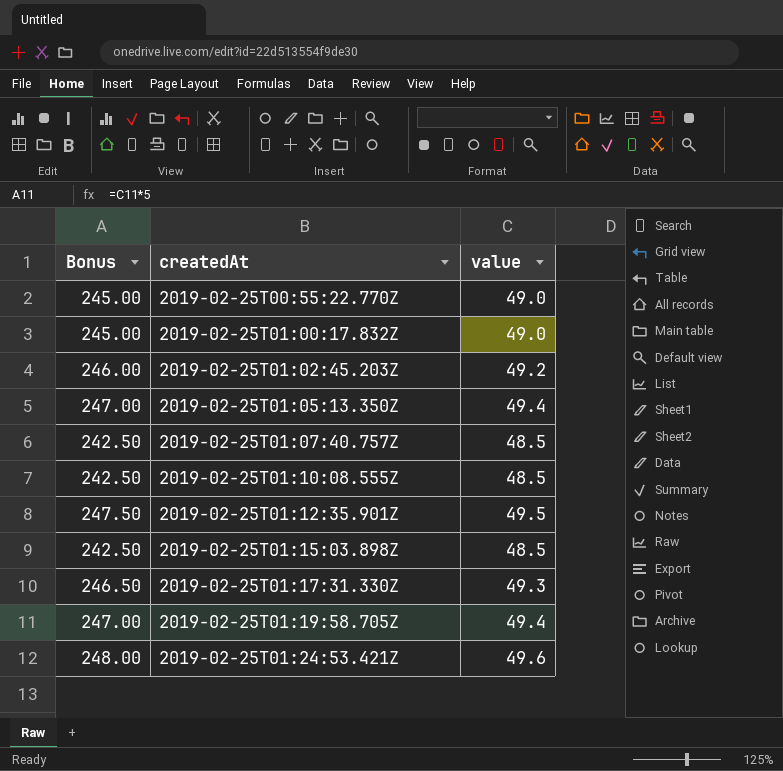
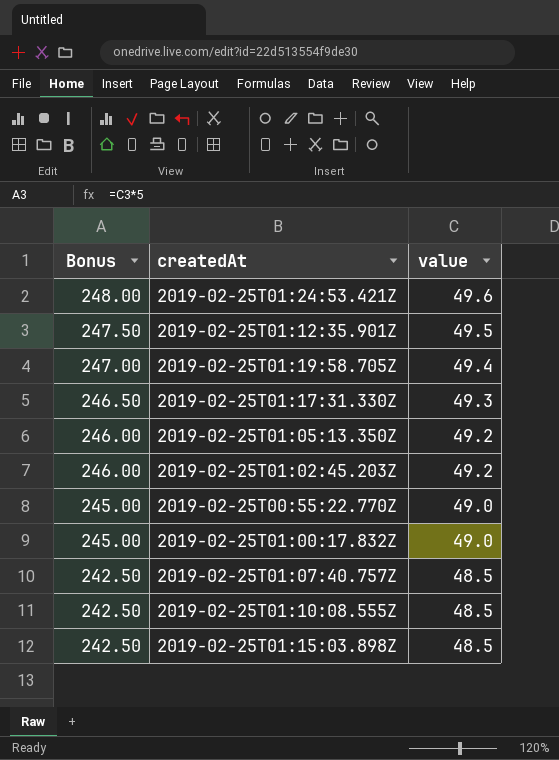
row order: createdAt ascending -> Bonus descending
2019-02-25T01:05:13.350Z | Bonus: 247.00 -> 246.00
2019-02-25T01:05:13.350Z | value: 49.4 -> 49.2

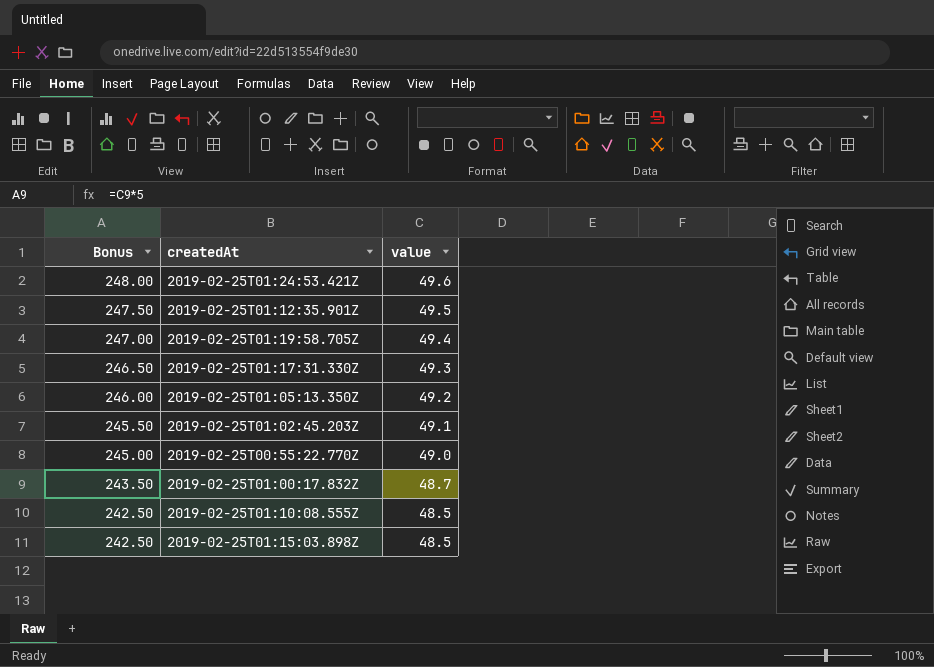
row 2019-02-25T01:07:40.757Z: 242.50 | 48.5 -> none
2019-02-25T01:02:45.203Z | Bonus: 246.00 -> 245.50
2019-02-25T01:02:45.203Z | value: 49.2 -> 49.1
2019-02-25T01:00:17.832Z | Bonus: 245.00 -> 243.50
2019-02-25T01:00:17.832Z | value: 49.0 -> 48.7

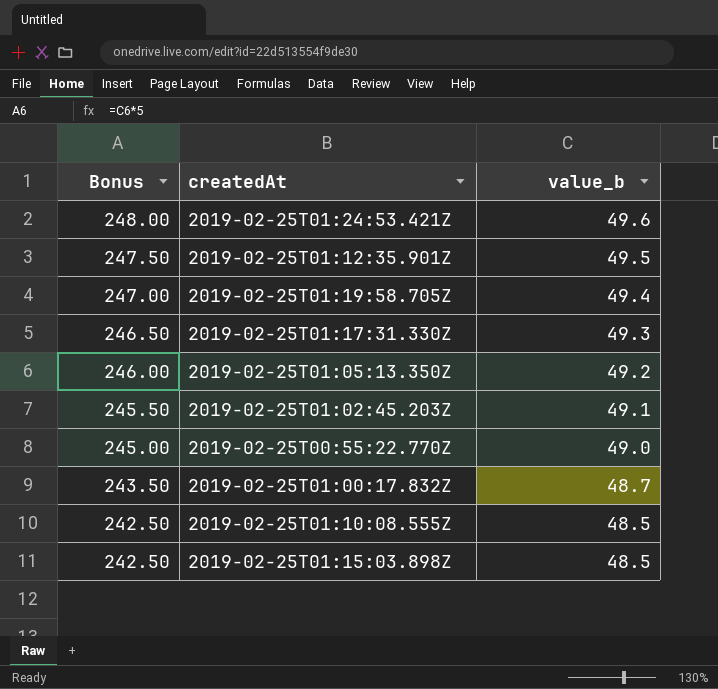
column name: value -> value_b

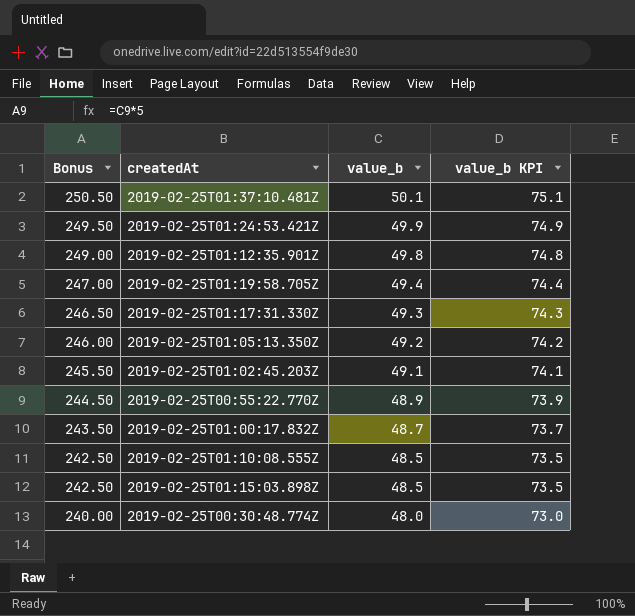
column value_b KPI | formula: none -> [value_b] + 25
row 2019-02-25T01:37:10.481Z: none -> 250.50 | 50.1 | 75.1
2019-02-25T01:24:53.421Z | Bonus: 248.00 -> 249.50
2019-02-25T01:24:53.421Z | value_b: 49.6 -> 49.9
2019-02-25T01:12:35.901Z | Bonus: 247.50 -> 249.00
2019-02-25T01:12:35.901Z | value_b: 49.5 -> 49.8
2019-02-25T00:55:22.770Z | Bonus: 245.00 -> 244.50
2019-02-25T00:55:22.770Z | value_b: 49.0 -> 48.9
row 2019-02-25T00:30:48.774Z: none -> 240.00 | 48.0 | 73.0

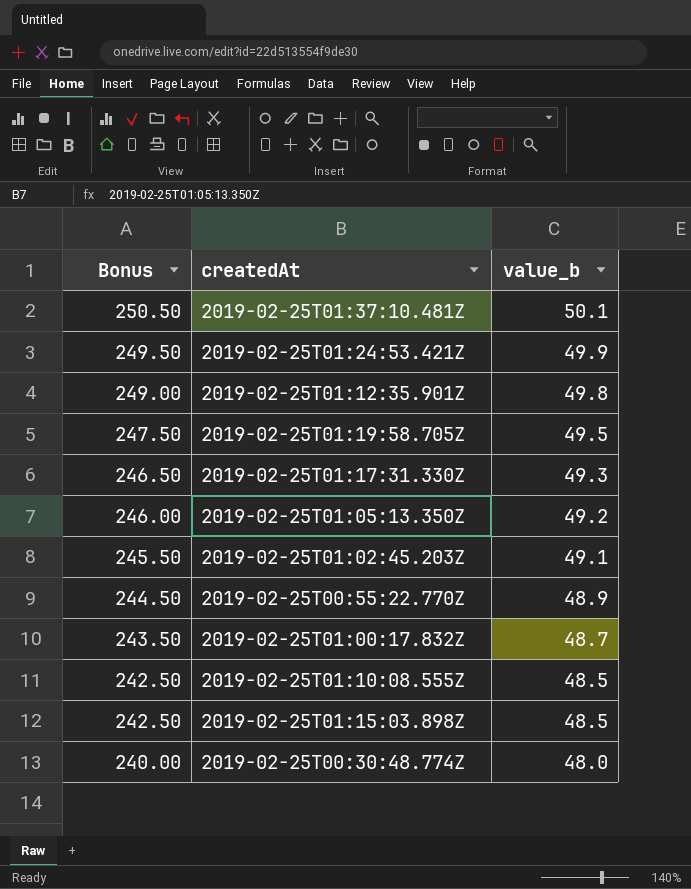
column value_b KPI | formula: [value_b] + 25 -> none
2019-02-25T01:19:58.705Z | Bonus: 247.00 -> 247.50
2019-02-25T01:19:58.705Z | value_b: 49.4 -> 49.5

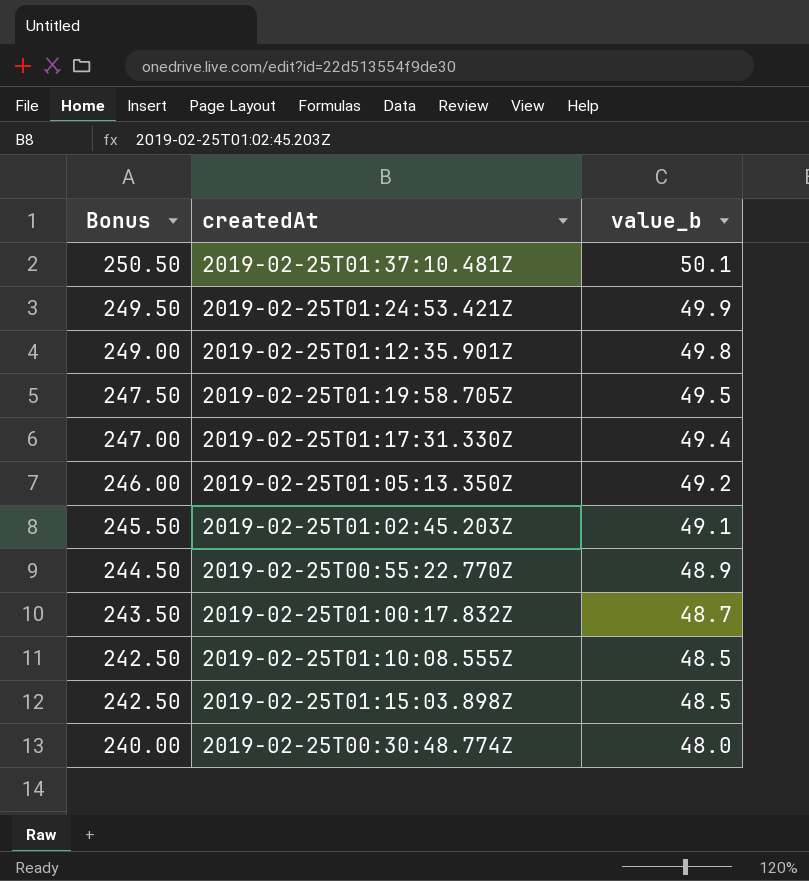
2019-02-25T01:17:31.330Z | Bonus: 246.50 -> 247.00
2019-02-25T01:17:31.330Z | value_b: 49.3 -> 49.4

